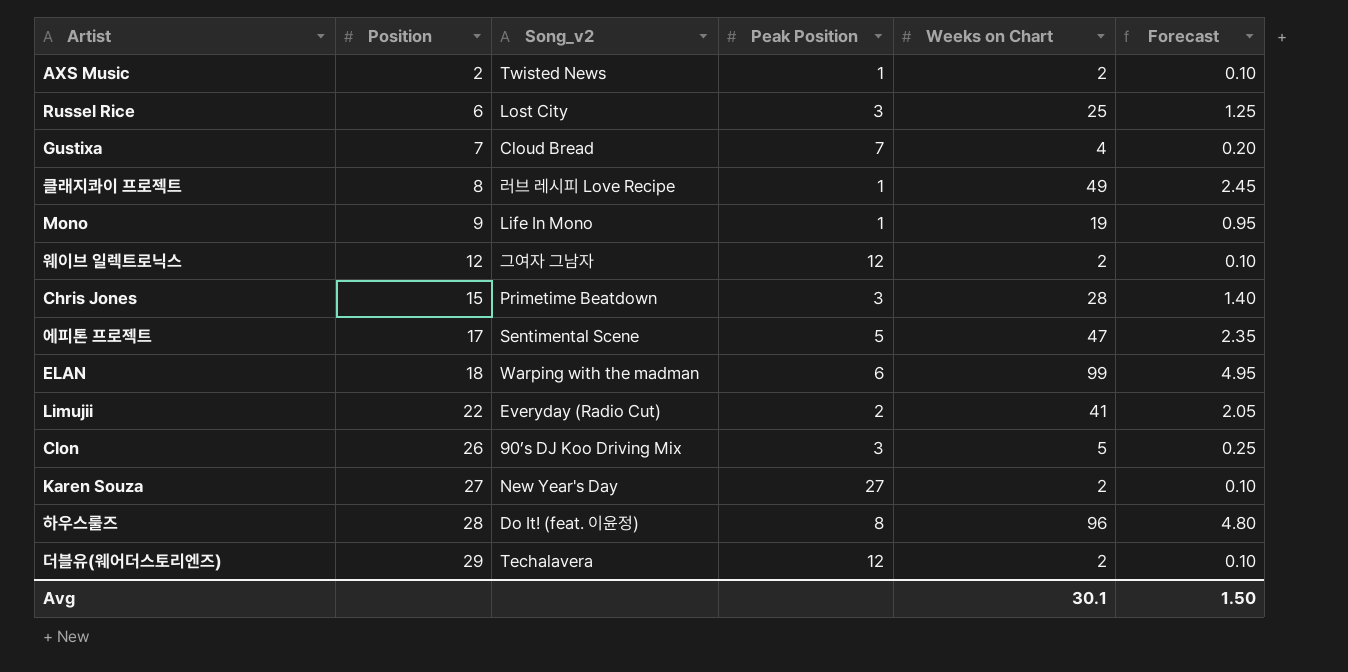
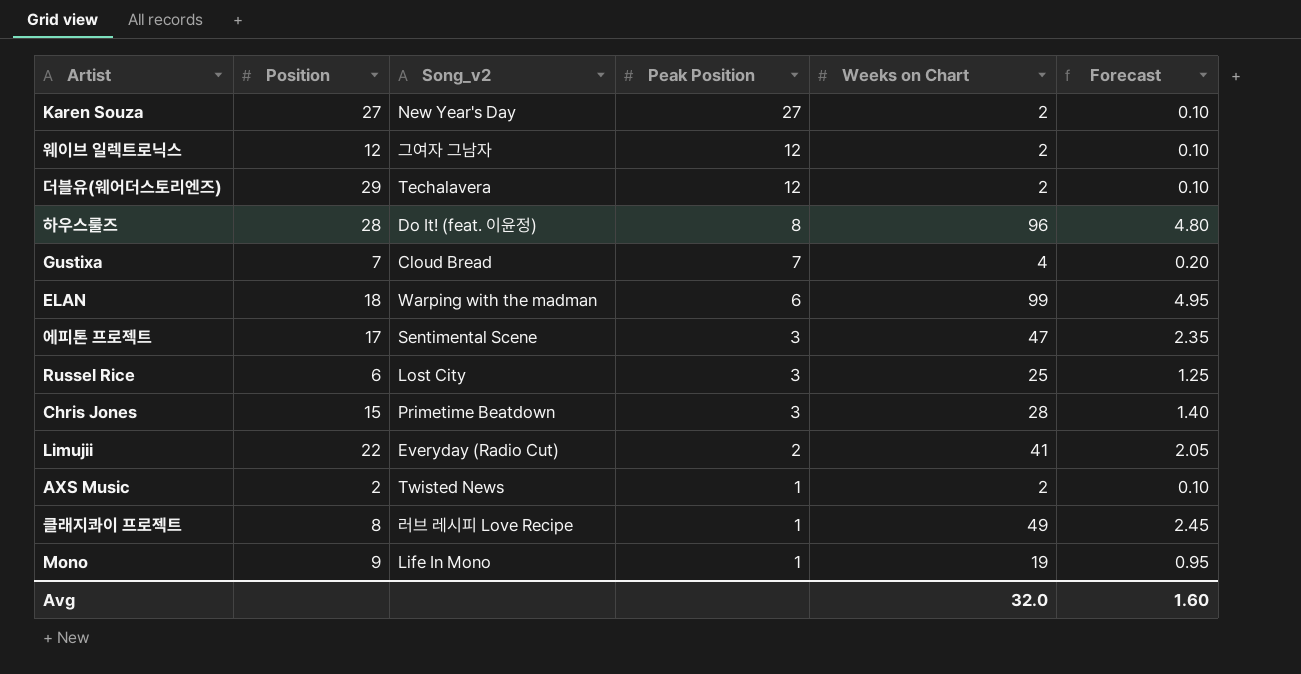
row order: Position ascending -> Peak Position descending
row Clon: 26 | 90’s DJ Koo Driving Mix | 3 | 5 | 0.25 -> none
에피톤 프로젝트 | Peak Position: 5 -> 3
Avg | Weeks on Chart: 30.1 -> 32.0
Avg | Forecast: 1.50 -> 1.60

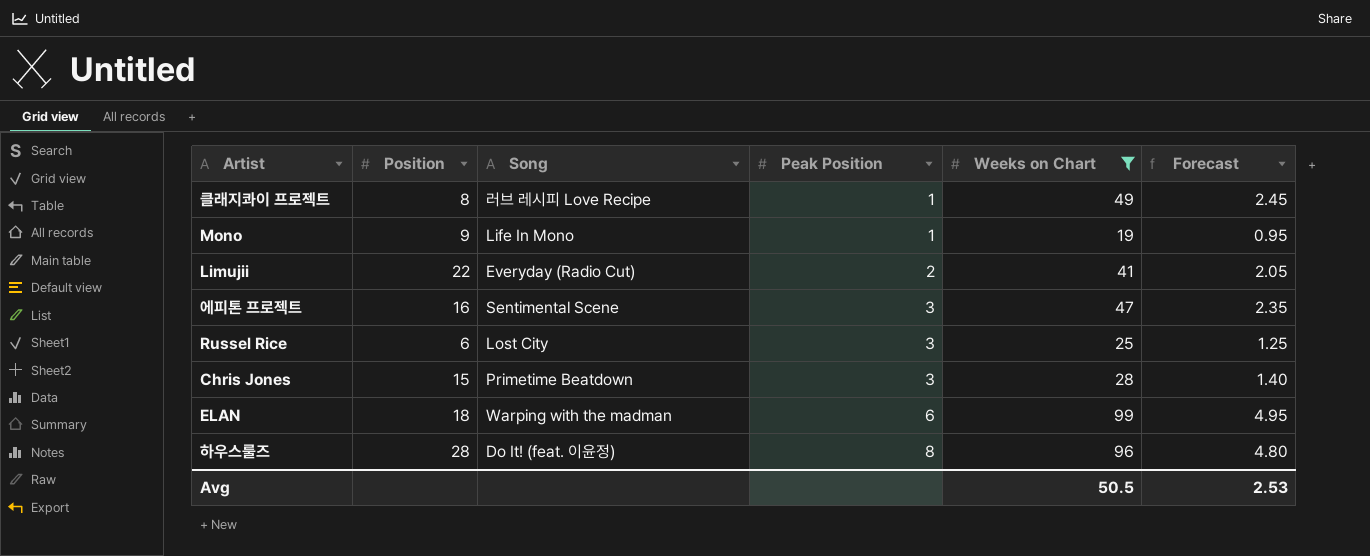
filter: none -> Weeks on Chart >= 19
row order: Peak Position descending -> Peak Position ascending
column name: Song_v2 -> Song
에피톤 프로젝트 | Position: 17 -> 16
Avg | Weeks on Chart: 32.0 -> 50.5
Avg | Forecast: 1.60 -> 2.53

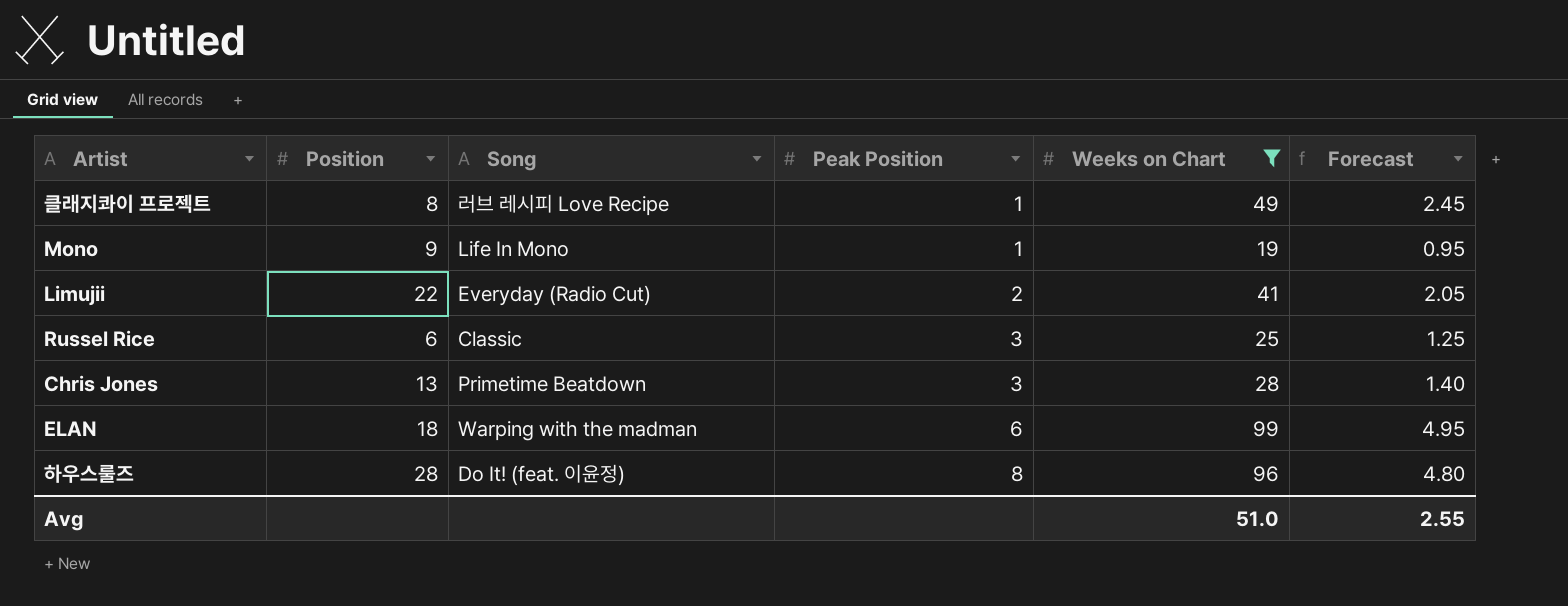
row 에피톤 프로젝트: 16 | Sentimental Scene | 3 | 47 | 2.35 -> none
Russel Rice | Song: Lost City -> Classic
Chris Jones | Position: 15 -> 13
Avg | Weeks on Chart: 50.5 -> 51.0
Avg | Forecast: 2.53 -> 2.55

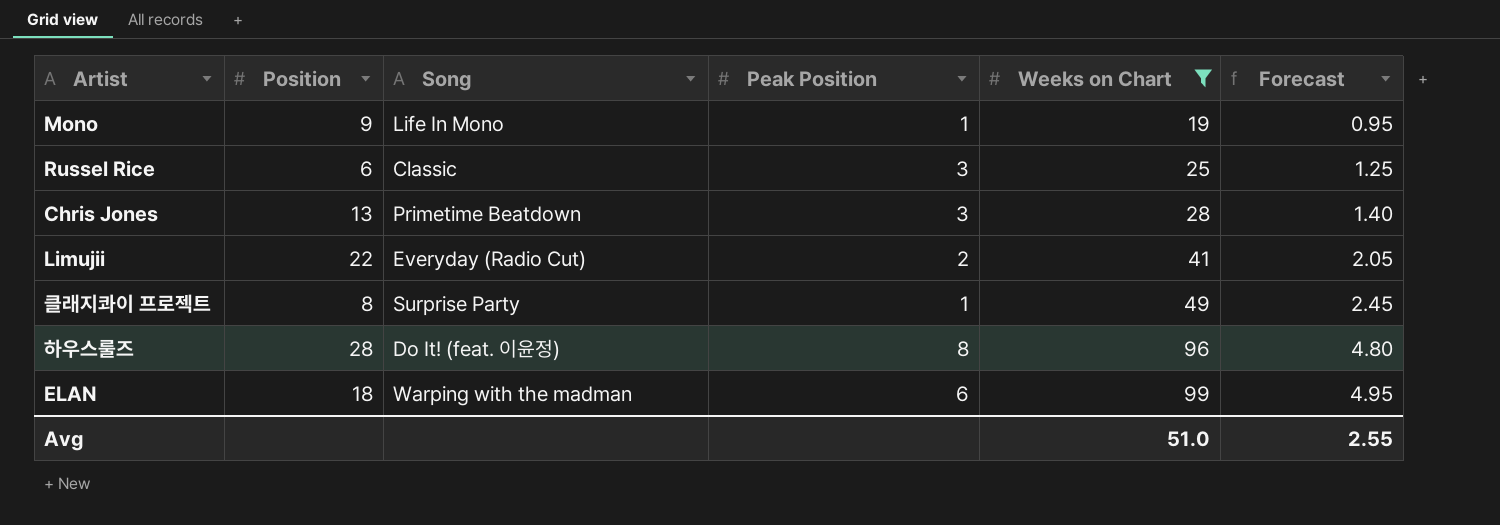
row order: Peak Position ascending -> Weeks on Chart ascending
클래지콰이 프로젝트 | Song: 러브 레시피 Love Recipe -> Surprise Party

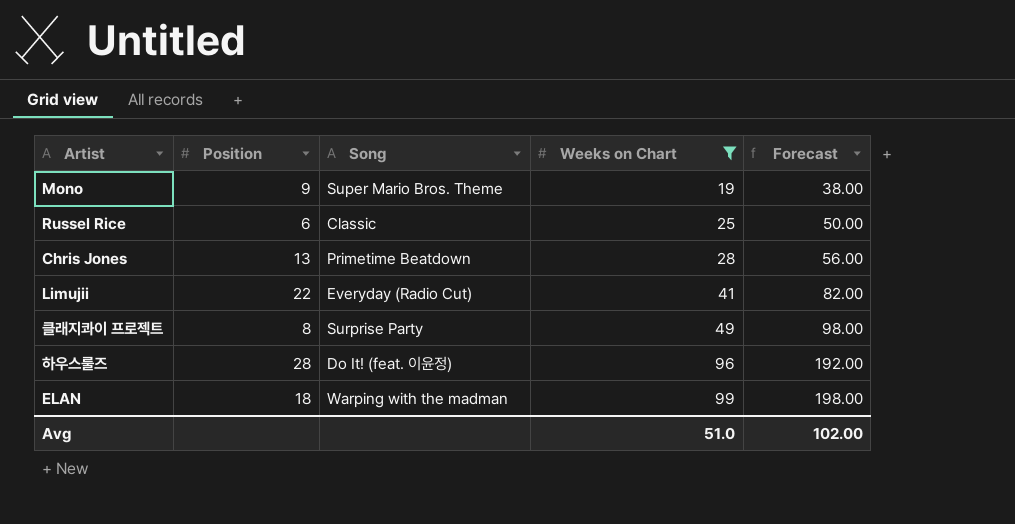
column Peak Position | position: 4 -> none
column Forecast | formula: [Weeks on Chart] * 0.05 -> [Weeks on Chart] * 2
Mono | Song: Life In Mono -> Super Mario Bros. Theme
Avg | Forecast: 2.55 -> 102.00

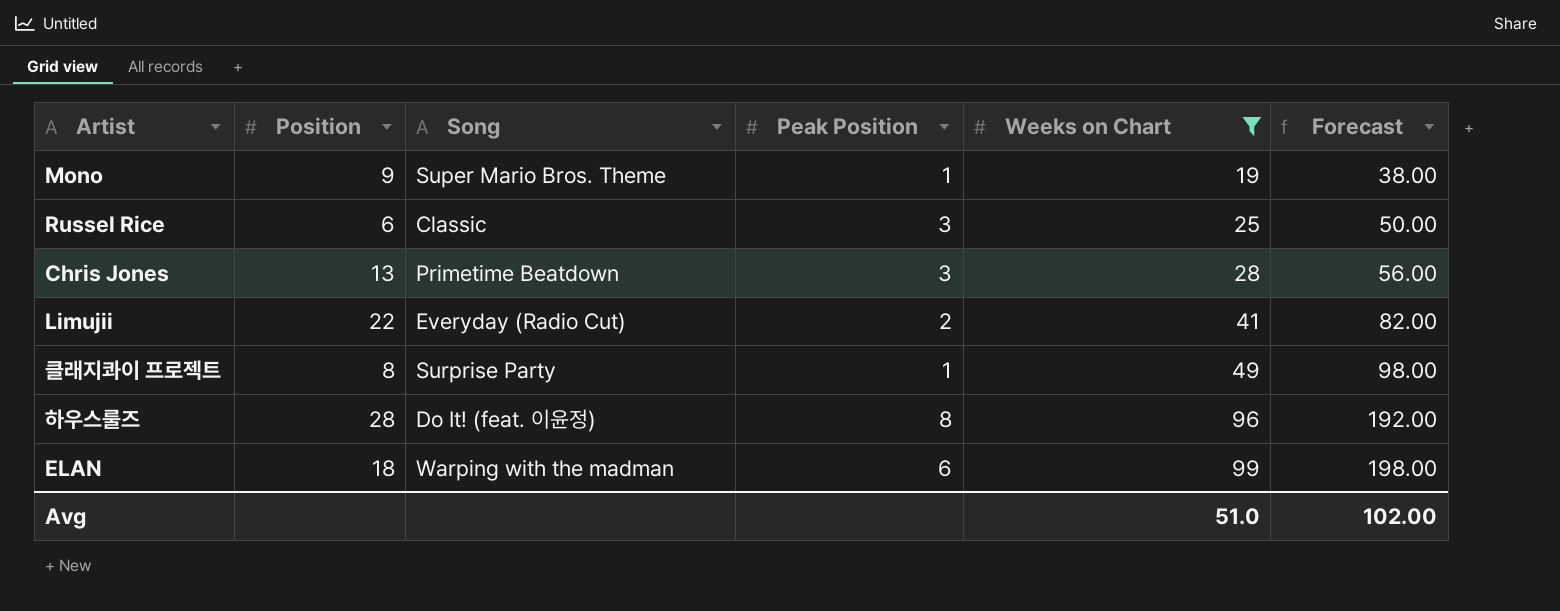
column Peak Position | position: none -> 4

